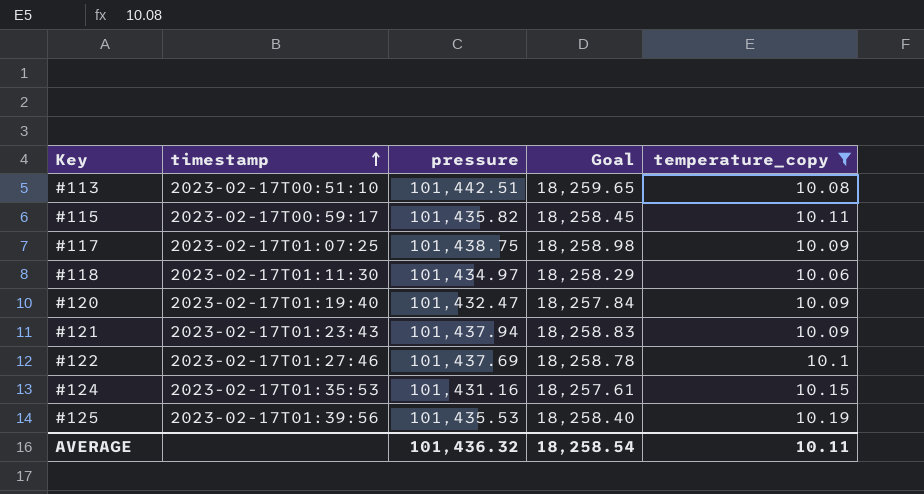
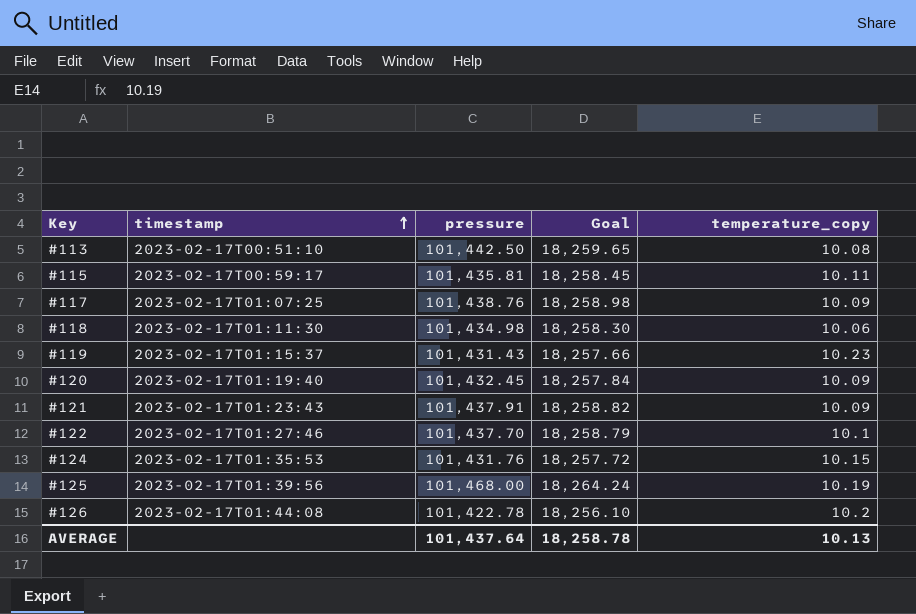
filter: temperature_copy <= 10.19 -> none
#113 | pressure: 101,442.51 -> 101,442.50
#115 | pressure: 101,435.82 -> 101,435.81
#117 | pressure: 101,438.75 -> 101,438.76
#118 | pressure: 101,434.97 -> 101,434.98
#118 | Goal: 18,258.29 -> 18,258.30
#120 | pressure: 101,432.47 -> 101,432.45
#121 | pressure: 101,437.94 -> 101,437.91
#121 | Goal: 18,258.83 -> 18,258.82
#122 | pressure: 101,437.69 -> 101,437.70
#122 | Goal: 18,258.78 -> 18,258.79
#124 | pressure: 101,431.16 -> 101,431.76
#124 | Goal: 18,257.61 -> 18,257.72
#125 | pressure: 101,435.53 -> 101,468.00
#125 | Goal: 18,258.40 -> 18,264.24
AVERAGE | pressure: 101,436.32 -> 101,437.64
AVERAGE | Goal: 18,258.54 -> 18,258.78
AVERAGE | temperature_copy: 10.11 -> 10.13

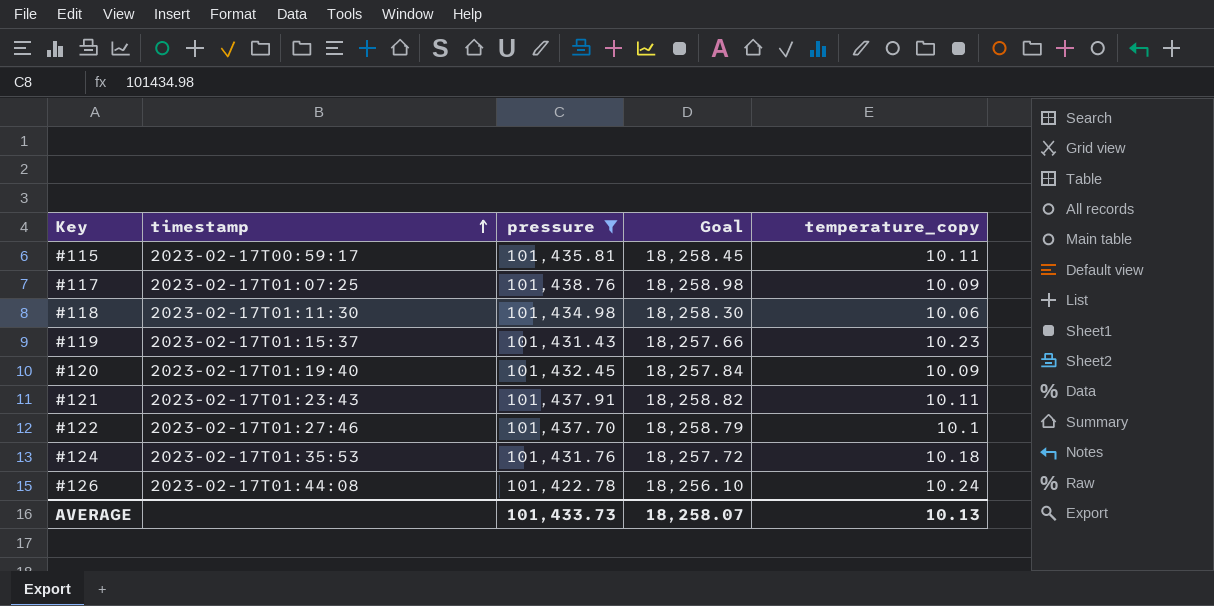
filter: none -> pressure <= 101,438.76
#121 | temperature_copy: 10.09 -> 10.11
#124 | temperature_copy: 10.15 -> 10.18
#126 | temperature_copy: 10.2 -> 10.24
AVERAGE | pressure: 101,437.64 -> 101,433.73
AVERAGE | Goal: 18,258.78 -> 18,258.07

